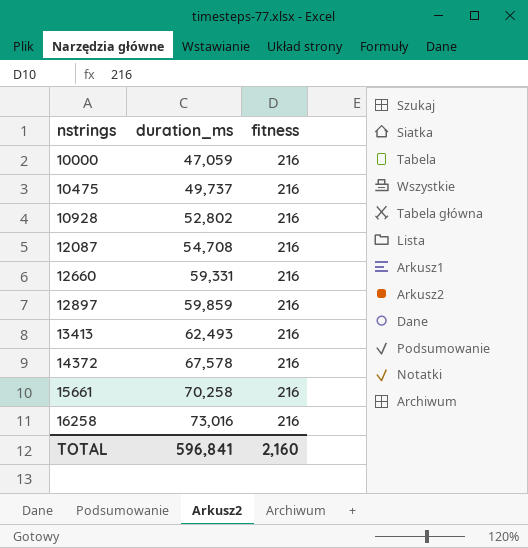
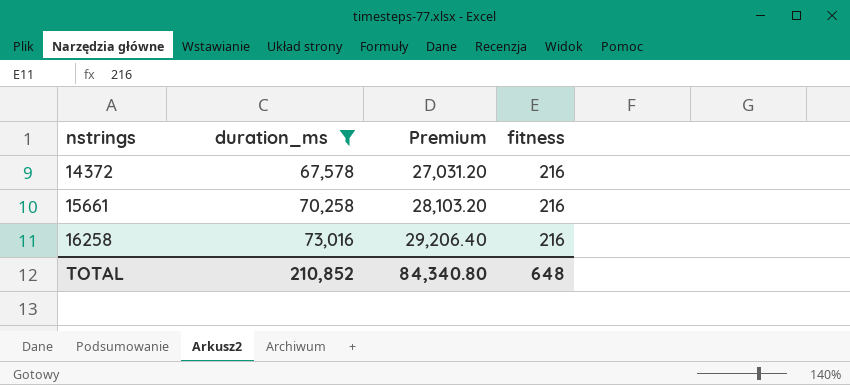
filter: none -> duration_ms >= 67,578
column Premium | formula: none -> [duration_ms] * 0.4
TOTAL | duration_ms: 596,841 -> 210,852
TOTAL | fitness: 2,160 -> 648

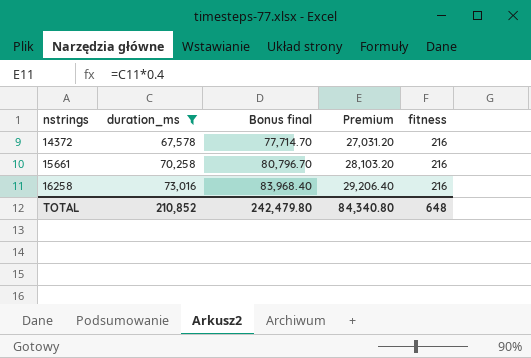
column Bonus final | formula: none -> [duration_ms] * 1.15

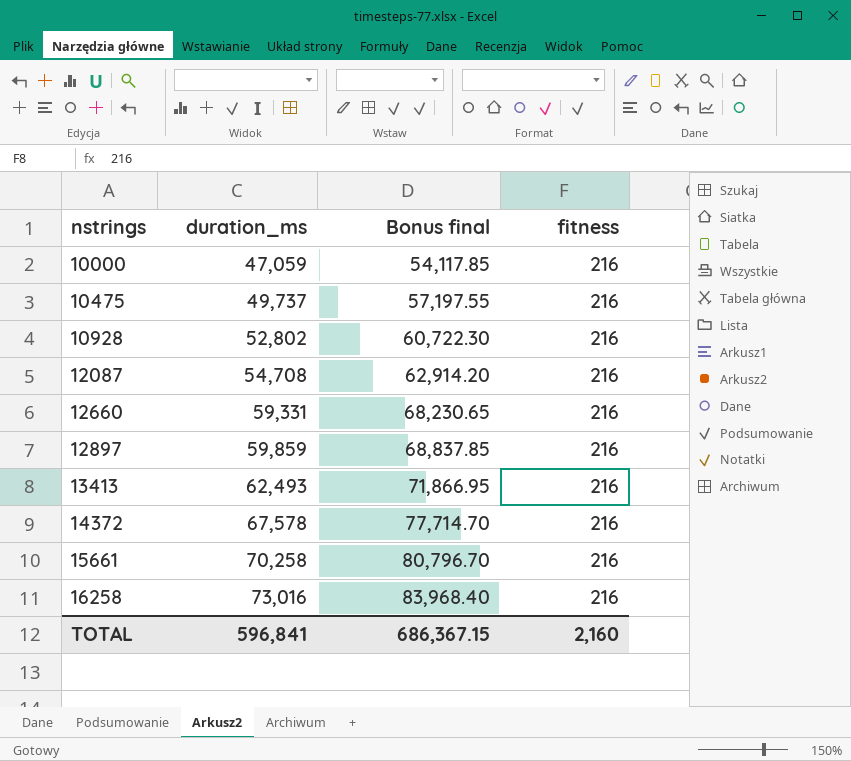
filter: duration_ms >= 67,578 -> none
column Premium | formula: [duration_ms] * 0.4 -> none
TOTAL | duration_ms: 210,852 -> 596,841
TOTAL | Bonus final: 242,479.80 -> 686,367.15
TOTAL | fitness: 648 -> 2,160

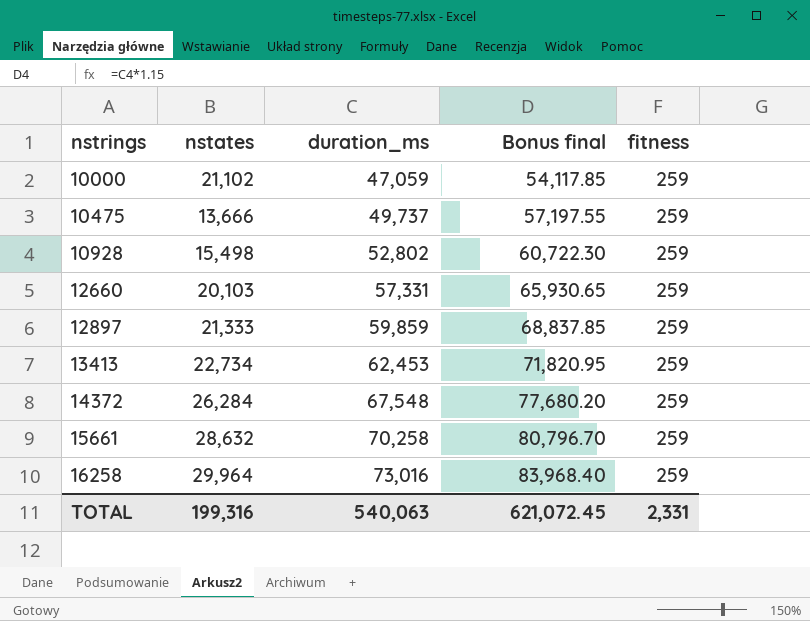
column nstates | position: none -> 2
row 12087: 54,708 | 62,914.20 | 216 -> none
10000 | fitness: 216 -> 259
10475 | fitness: 216 -> 259
10928 | fitness: 216 -> 259
12660 | duration_ms: 59,331 -> 57,331
12660 | Bonus final: 68,230.65 -> 65,930.65
12660 | fitness: 216 -> 259
12897 | fitness: 216 -> 259
13413 | duration_ms: 62,493 -> 62,453
13413 | Bonus final: 71,866.95 -> 71,820.95
13413 | fitness: 216 -> 259
14372 | duration_ms: 67,578 -> 67,548
14372 | Bonus final: 77,714.70 -> 77,680.20
14372 | fitness: 216 -> 259
15661 | fitness: 216 -> 259
16258 | fitness: 216 -> 259
TOTAL | duration_ms: 596,841 -> 540,063
TOTAL | Bonus final: 686,367.15 -> 621,072.45
TOTAL | fitness: 2,160 -> 2,331

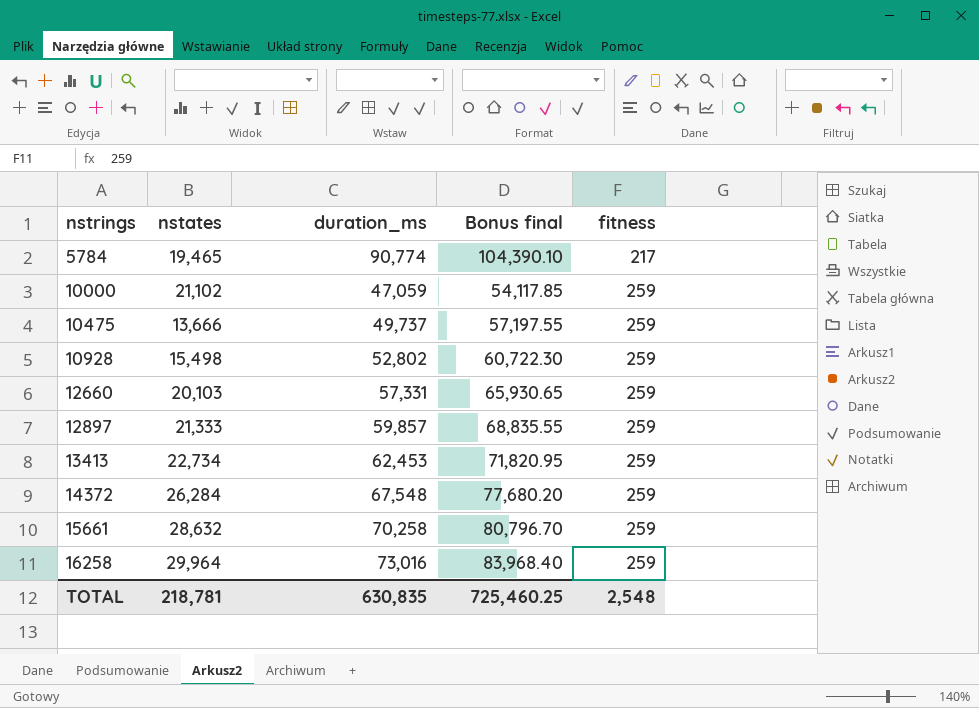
row 5784: none -> 19,465 | 90,774 | 104,390.10 | 217
12897 | duration_ms: 59,859 -> 59,857
12897 | Bonus final: 68,837.85 -> 68,835.55
TOTAL | nstates: 199,316 -> 218,781
TOTAL | duration_ms: 540,063 -> 630,835
TOTAL | Bonus final: 621,072.45 -> 725,460.25
TOTAL | fitness: 2,331 -> 2,548

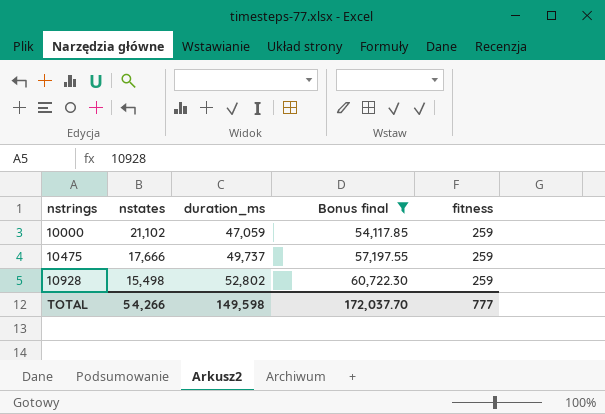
filter: none -> Bonus final <= 60,722.30
10475 | nstates: 13,666 -> 17,666
TOTAL | nstates: 218,781 -> 54,266
TOTAL | duration_ms: 630,835 -> 149,598
TOTAL | Bonus final: 725,460.25 -> 172,037.70
TOTAL | fitness: 2,548 -> 777

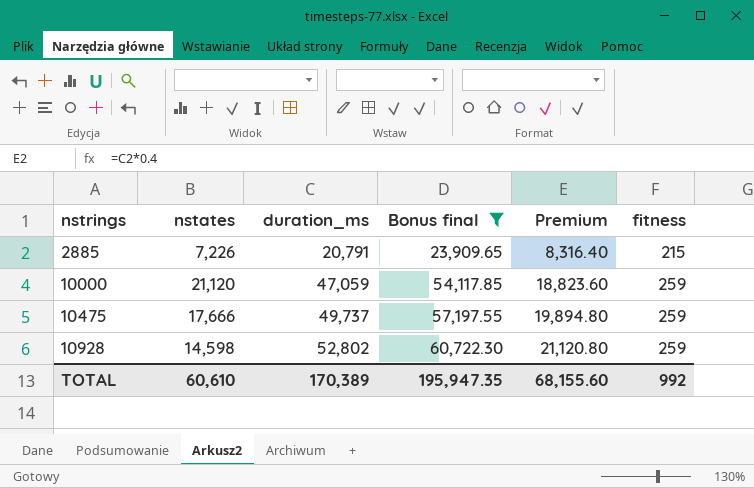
column Premium | formula: none -> [duration_ms] * 0.4
row 2885: none -> 7,226 | 20,791 | 23,909.65 | 8,316.40 | 215
10000 | nstates: 21,102 -> 21,120
10928 | nstates: 15,498 -> 14,598
TOTAL | nstates: 54,266 -> 60,610
TOTAL | duration_ms: 149,598 -> 170,389
TOTAL | Bonus final: 172,037.70 -> 195,947.35
TOTAL | fitness: 777 -> 992

